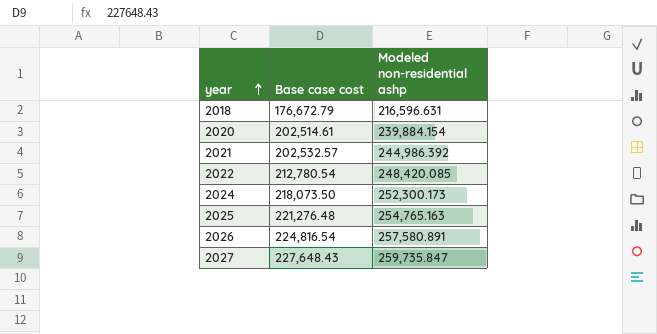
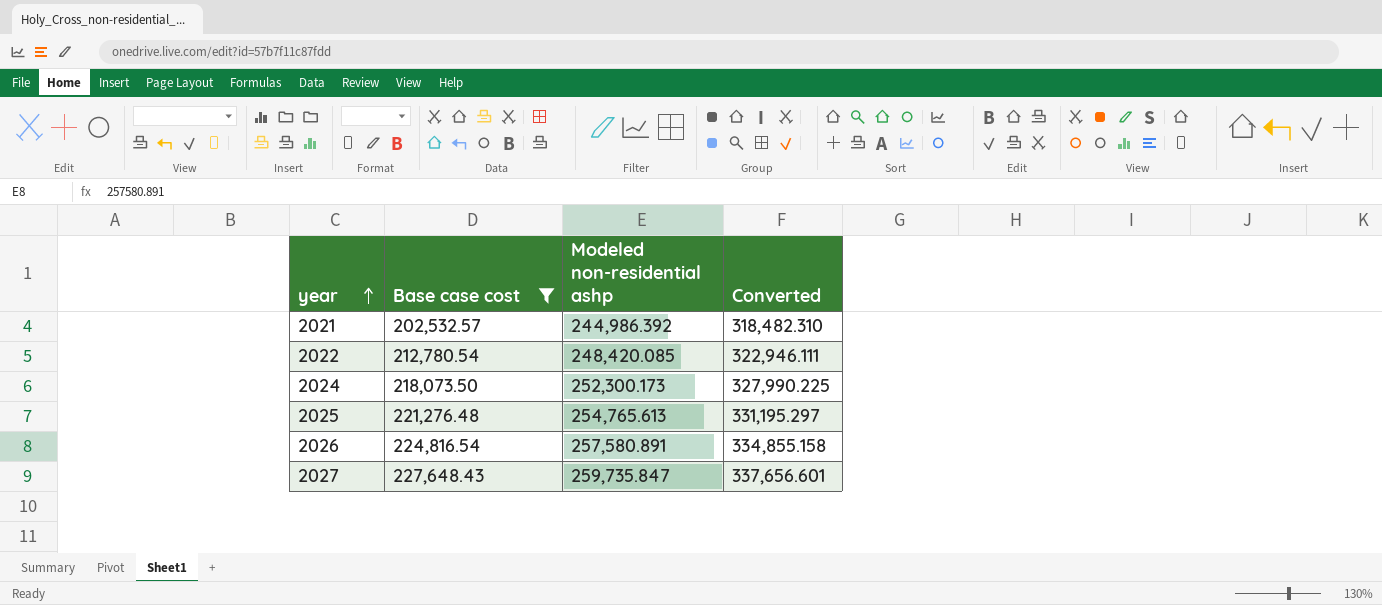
filter: none -> Base case cost >= 202,532.57
column Converted | formula: none -> [Modeled non-residential ashp] * 1.3
2025 | Modeled non-residential ashp: 254,765.163 -> 254,765.613

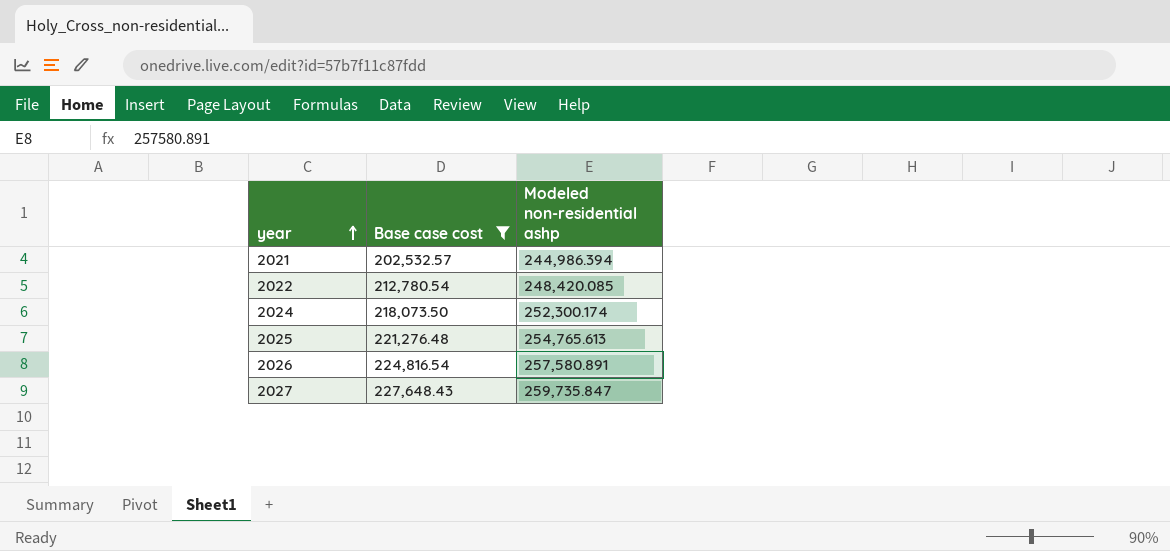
column Converted | formula: [Modeled non-residential ashp] * 1.3 -> none
2021 | Modeled non-residential ashp: 244,986.392 -> 244,986.394
2024 | Modeled non-residential ashp: 252,300.173 -> 252,300.174

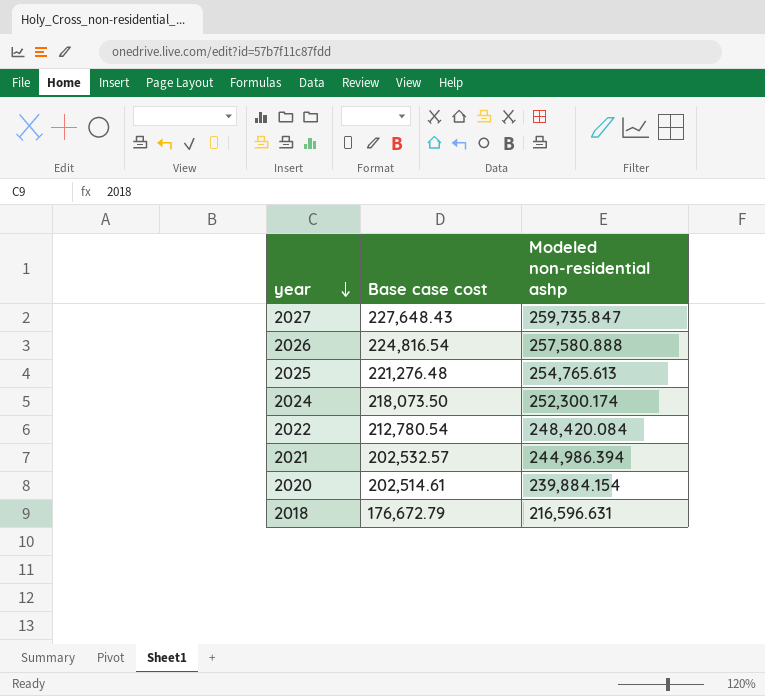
filter: Base case cost >= 202,532.57 -> none
row order: year ascending -> year descending
2026 | Modeled non-residential ashp: 257,580.891 -> 257,580.888
2022 | Modeled non-residential ashp: 248,420.085 -> 248,420.084

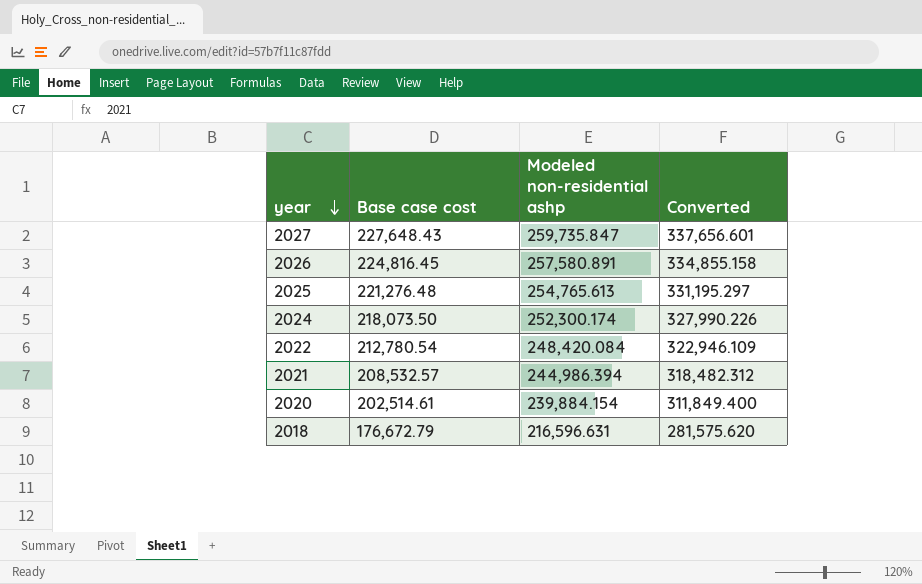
column Converted | formula: none -> [Modeled non-residential ashp] * 1.3
2026 | Base case cost: 224,816.54 -> 224,816.45
2026 | Modeled non-residential ashp: 257,580.888 -> 257,580.891
2021 | Base case cost: 202,532.57 -> 208,532.57

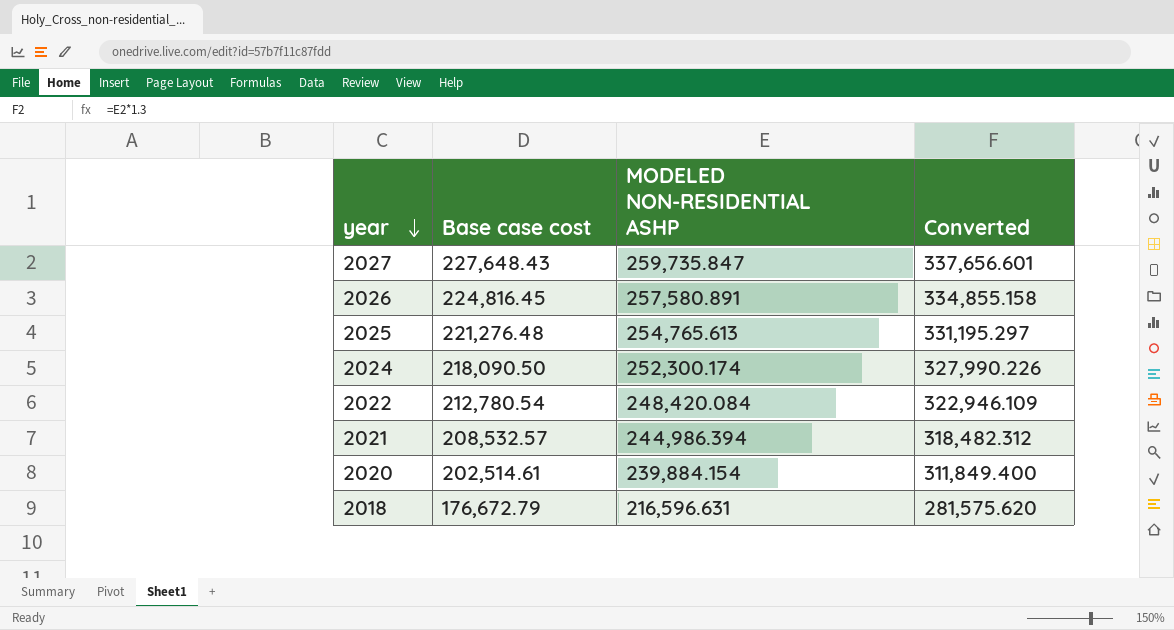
column name: Modeled non-residential ashp -> MODELED NON-RESIDENTIAL ASHP
2024 | Base case cost: 218,073.50 -> 218,090.50

